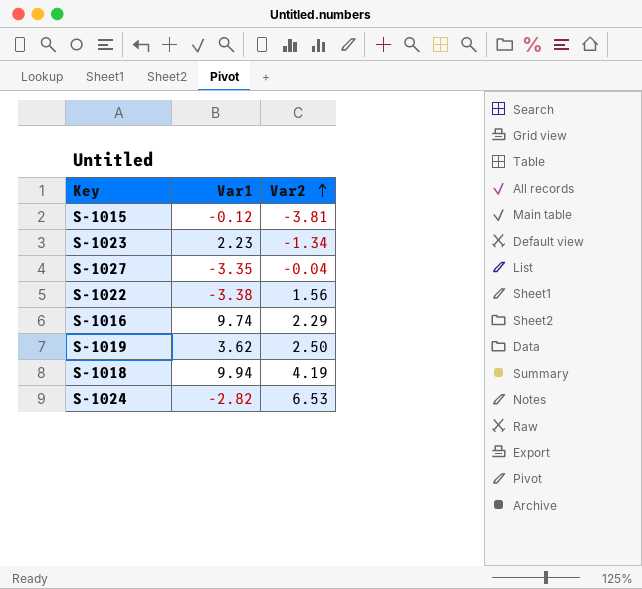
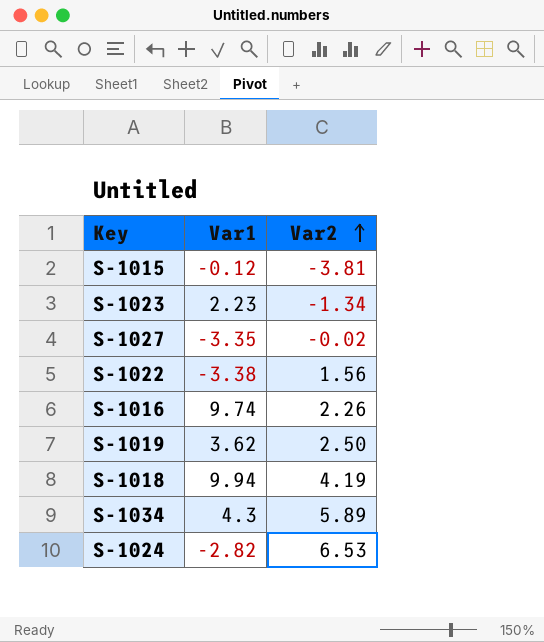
S-1027 | Var2: -0.04 -> -0.02
S-1016 | Var2: 2.29 -> 2.26
row S-1034: none -> 4.3 | 5.89

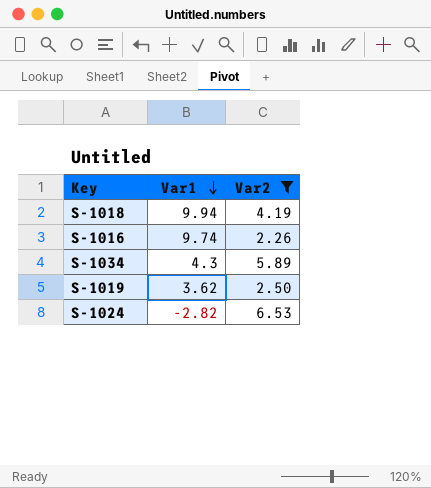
filter: none -> Var2 >= 2.26
row order: Var2 ascending -> Var1 descending

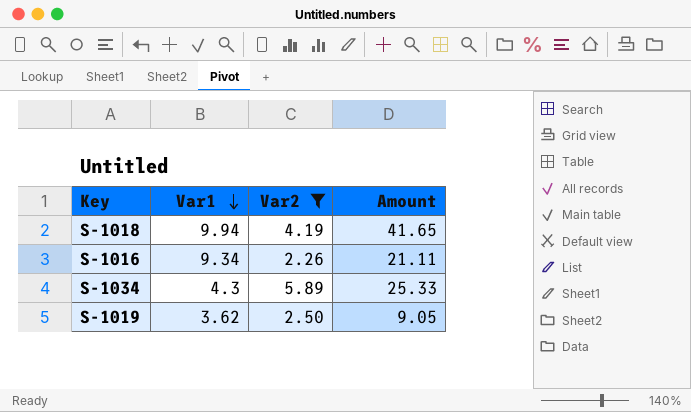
column Amount | formula: none -> [Var1] * [Var2]
row S-1024: -2.82 | 6.53 -> none
S-1016 | Var1: 9.74 -> 9.34

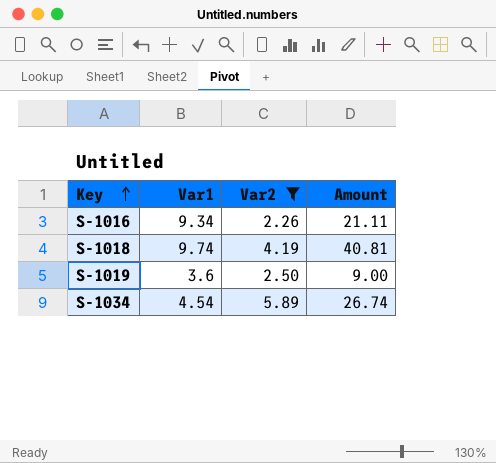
row order: Var1 descending -> Key ascending
S-1018 | Var1: 9.94 -> 9.74
S-1018 | Amount: 41.65 -> 40.81
S-1019 | Var1: 3.62 -> 3.6
S-1019 | Amount: 9.05 -> 9.00
S-1034 | Var1: 4.3 -> 4.54
S-1034 | Amount: 25.33 -> 26.74

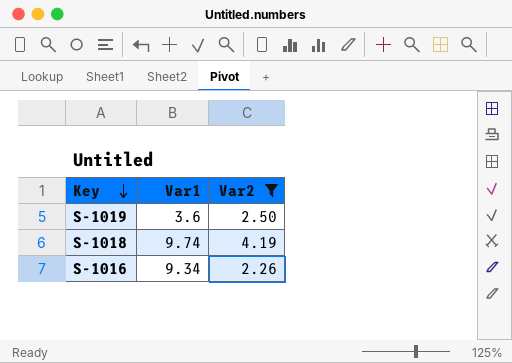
row order: Key ascending -> Key descending
column Amount | formula: [Var1] * [Var2] -> none
row S-1034: 4.54 | 5.89 | 26.74 -> none

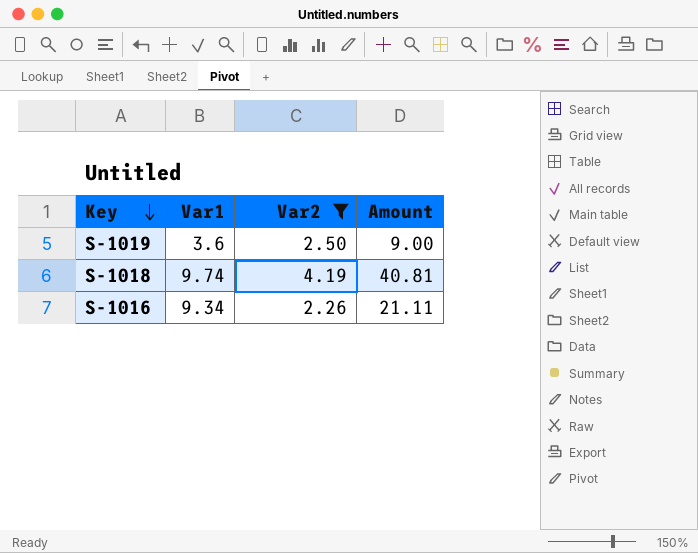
column Amount | formula: none -> [Var1] * [Var2]

